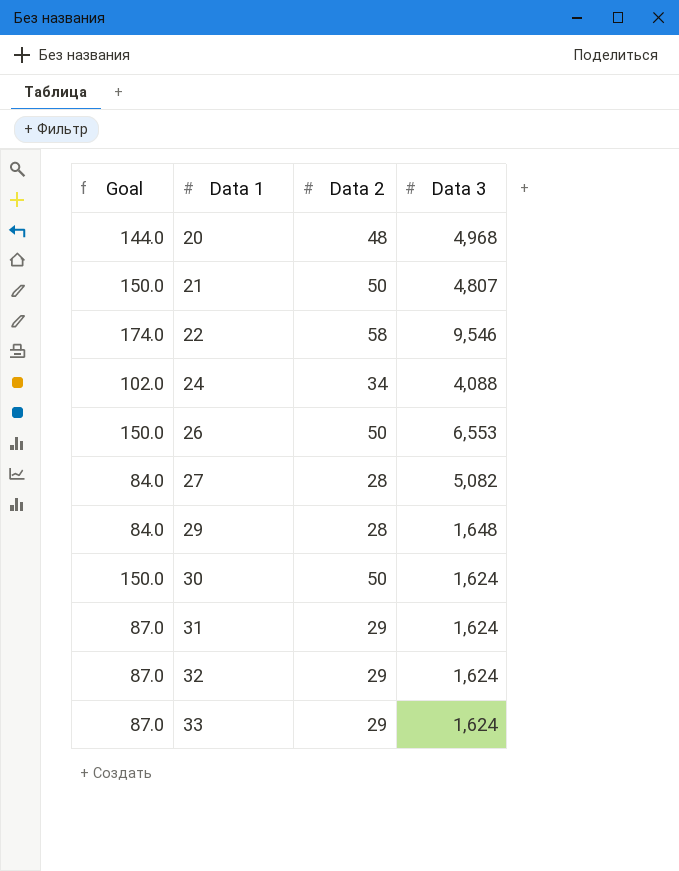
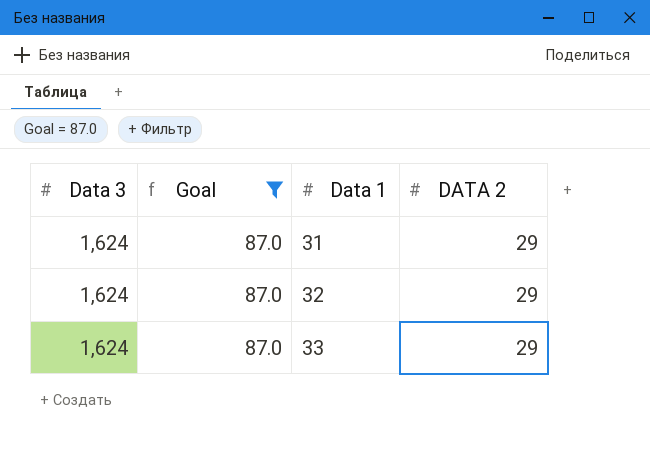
filter: none -> Goal = 87.0
column Data 3 | position: 4 -> 1
column name: Data 2 -> DATA 2

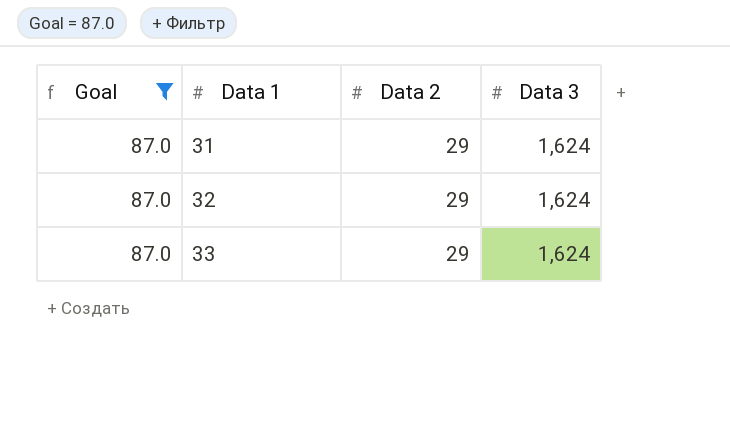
column name: DATA 2 -> Data 2
column Data 3 | position: 1 -> 4

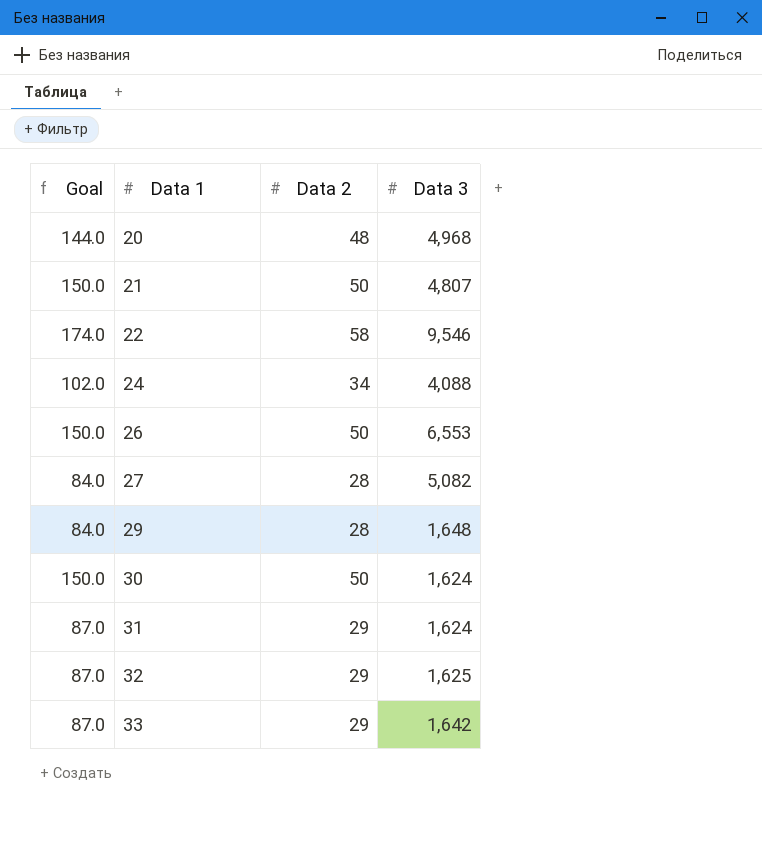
filter: Goal = 87.0 -> none
32 | Data 3: 1,624 -> 1,625
33 | Data 3: 1,624 -> 1,642

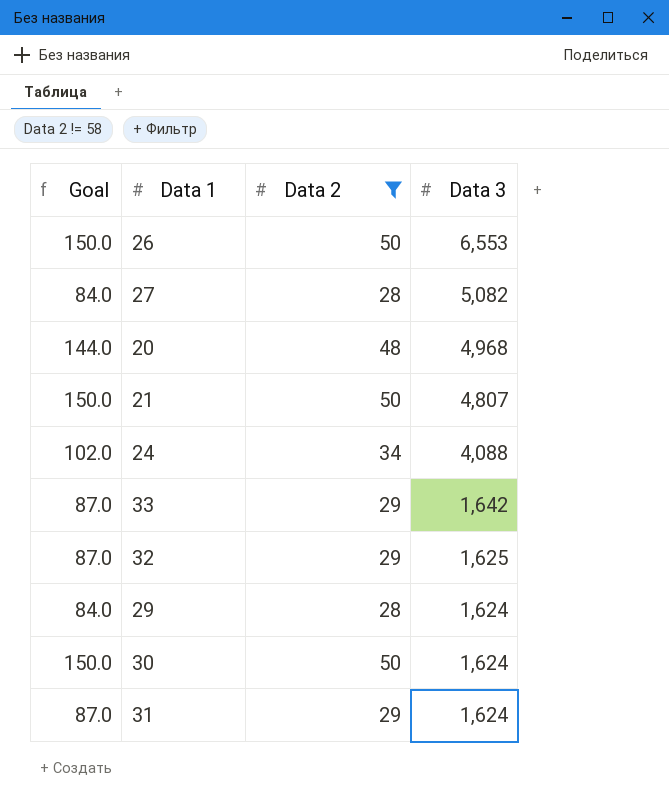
filter: none -> Data 2 != 58
row order: Data 1 ascending -> Data 3 descending
29 | Data 3: 1,648 -> 1,624

